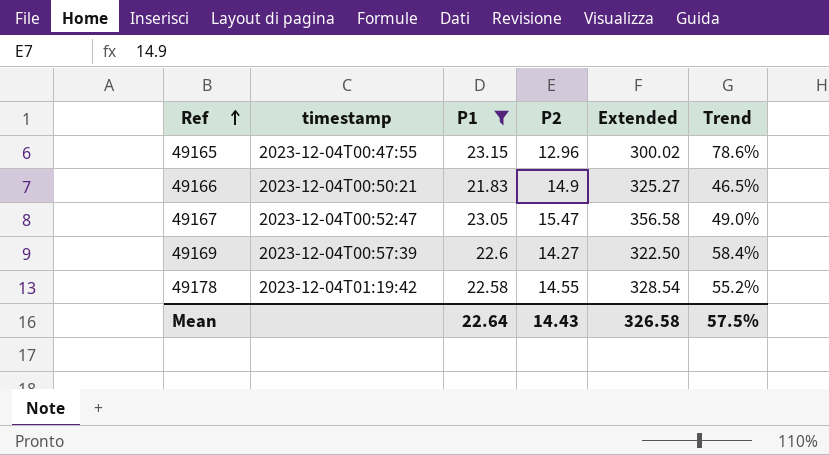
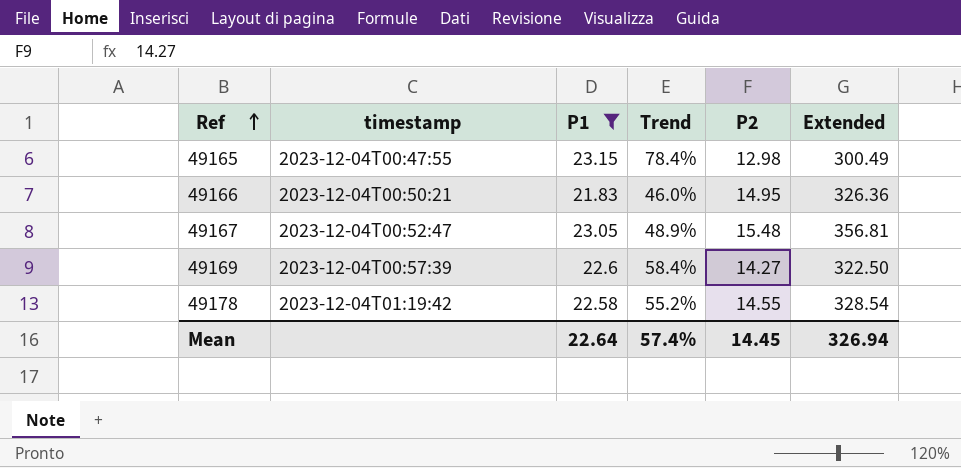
column Trend | position: 6 -> 4
49165 | Trend: 78.6% -> 78.4%
49165 | P2: 12.96 -> 12.98
49165 | Extended: 300.02 -> 300.49
49166 | Trend: 46.5% -> 46.0%
49166 | P2: 14.9 -> 14.95
49166 | Extended: 325.27 -> 326.36
49167 | Trend: 49.0% -> 48.9%
49167 | P2: 15.47 -> 15.48
49167 | Extended: 356.58 -> 356.81
Mean | Trend: 57.5% -> 57.4%
Mean | P2: 14.43 -> 14.45
Mean | Extended: 326.58 -> 326.94

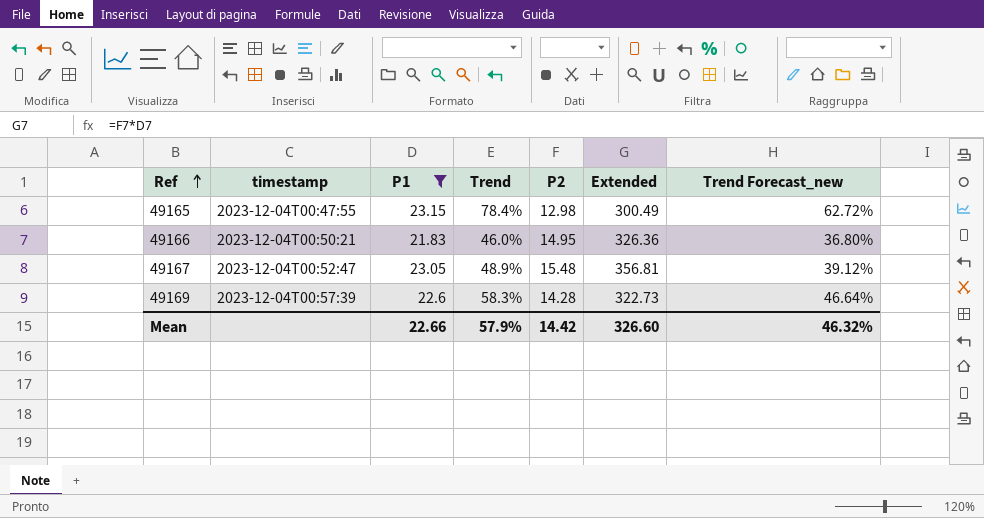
column Trend Forecast_new | formula: none -> [Trend] * 0.8
row 49178: 2023-12-04T01:19:42 | 22.58 | 55.2% | 14.55 | 328.54 -> none
49169 | Trend: 58.4% -> 58.3%
49169 | P2: 14.27 -> 14.28
49169 | Extended: 322.50 -> 322.73
Mean | P1: 22.64 -> 22.66
Mean | Trend: 57.4% -> 57.9%
Mean | P2: 14.45 -> 14.42
Mean | Extended: 326.94 -> 326.60

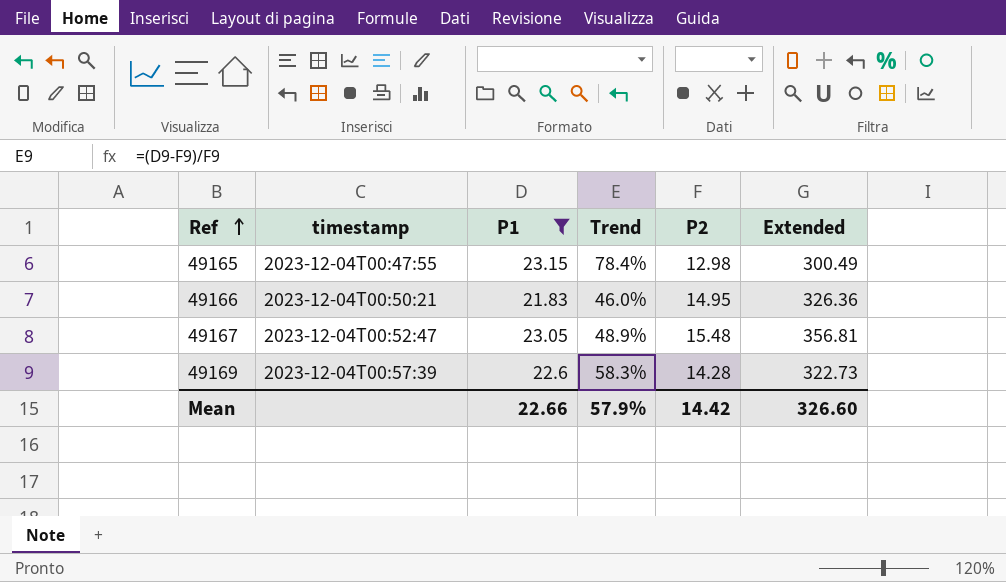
column Trend Forecast_new | formula: [Trend] * 0.8 -> none

